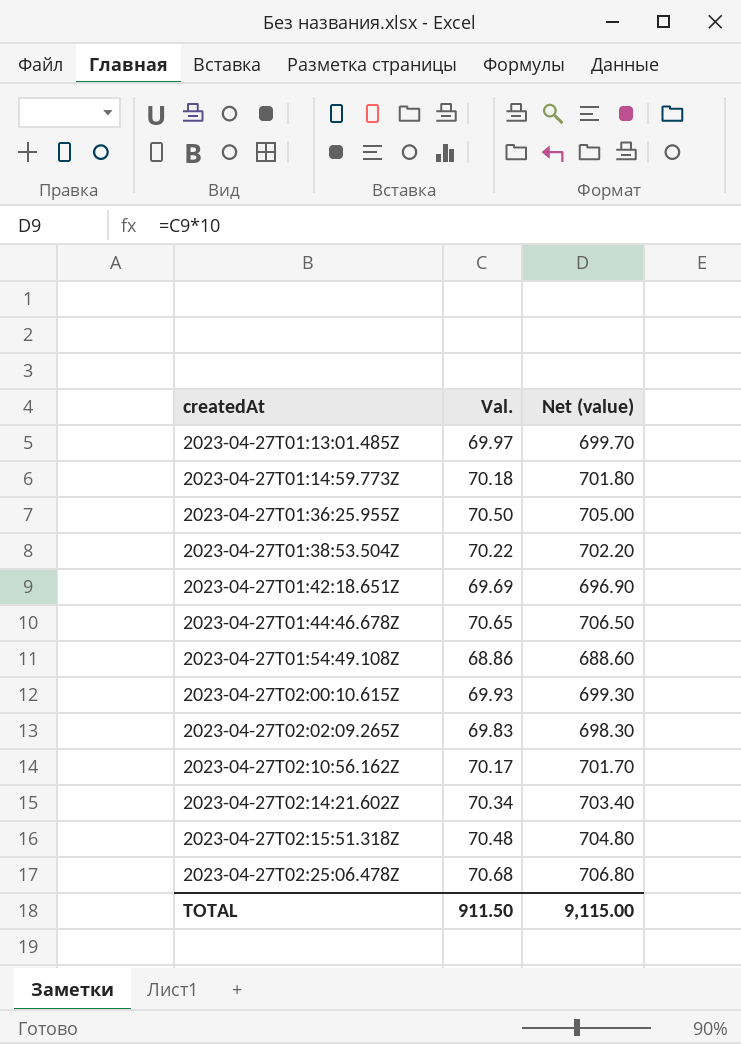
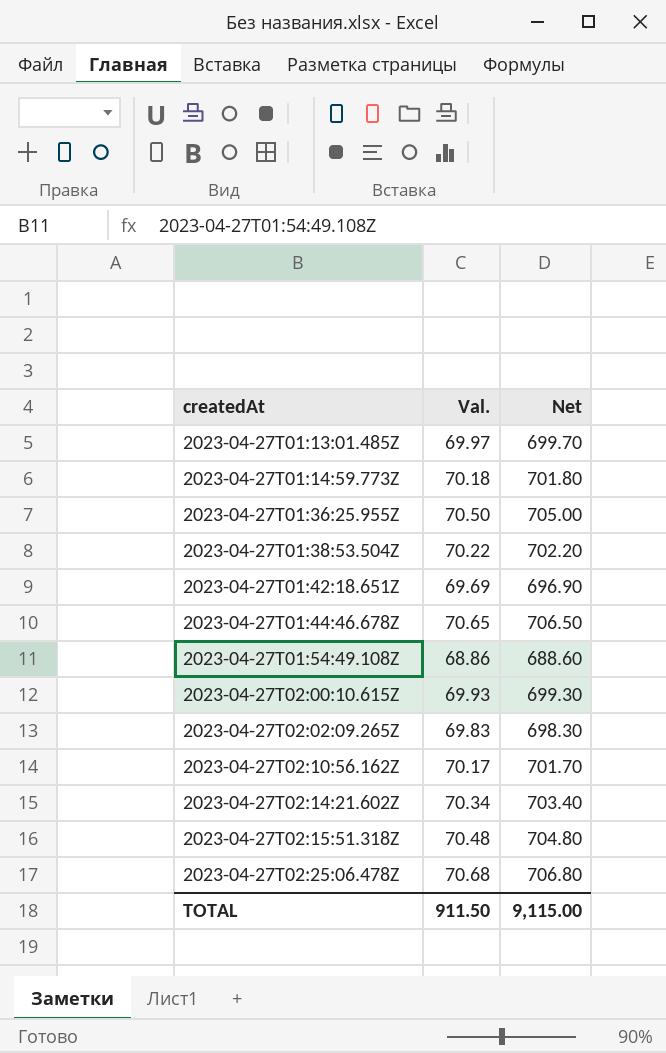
column name: Net (value) -> Net

